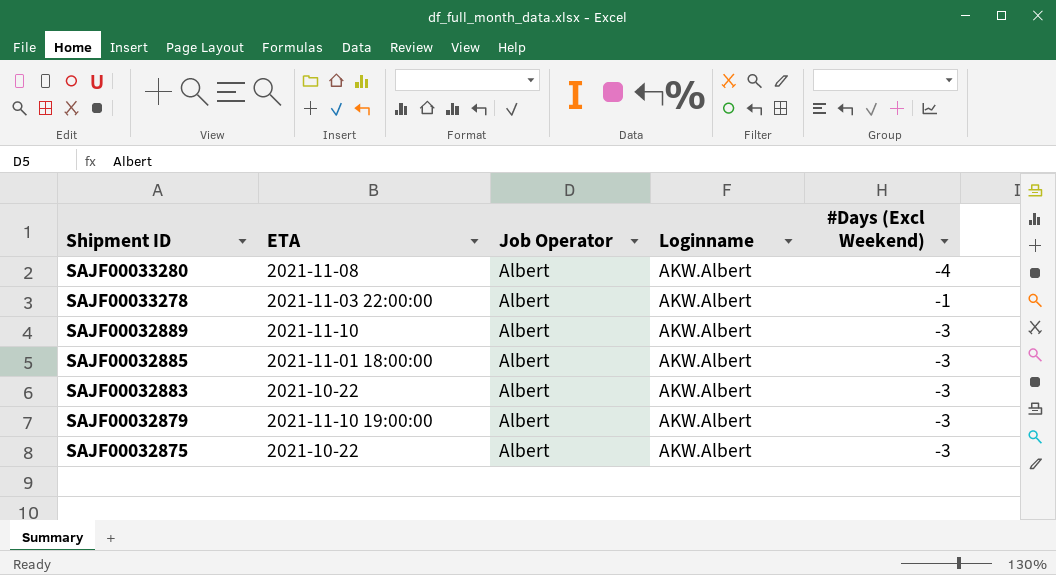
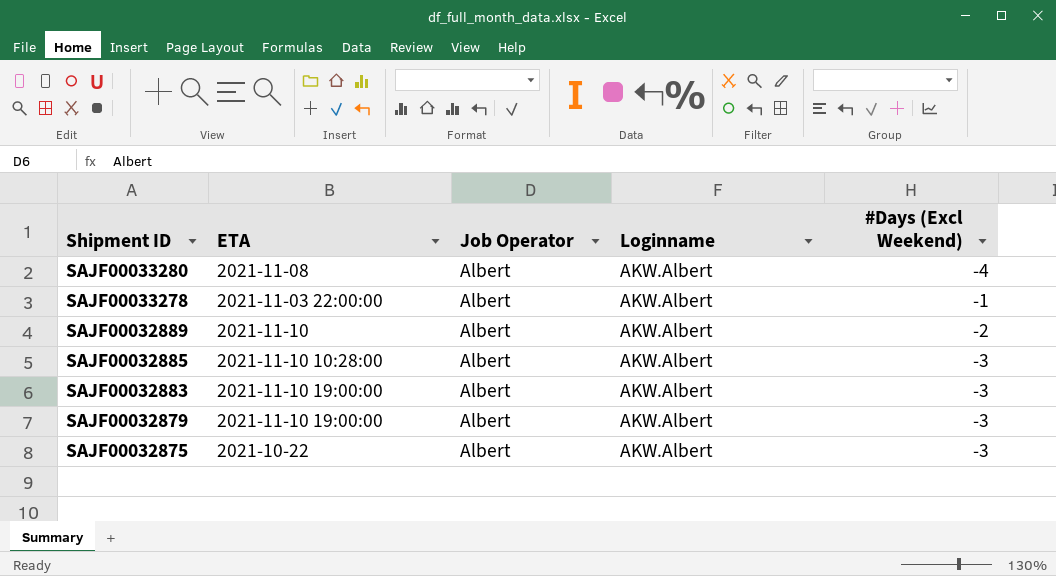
SAJF00032889 | #Days (Excl Weekend): -3 -> -2
SAJF00032885 | ETA: 2021-11-01 18:00:00 -> 2021-11-10 10:28:00
SAJF00032883 | ETA: 2021-10-22 -> 2021-11-10 19:00:00

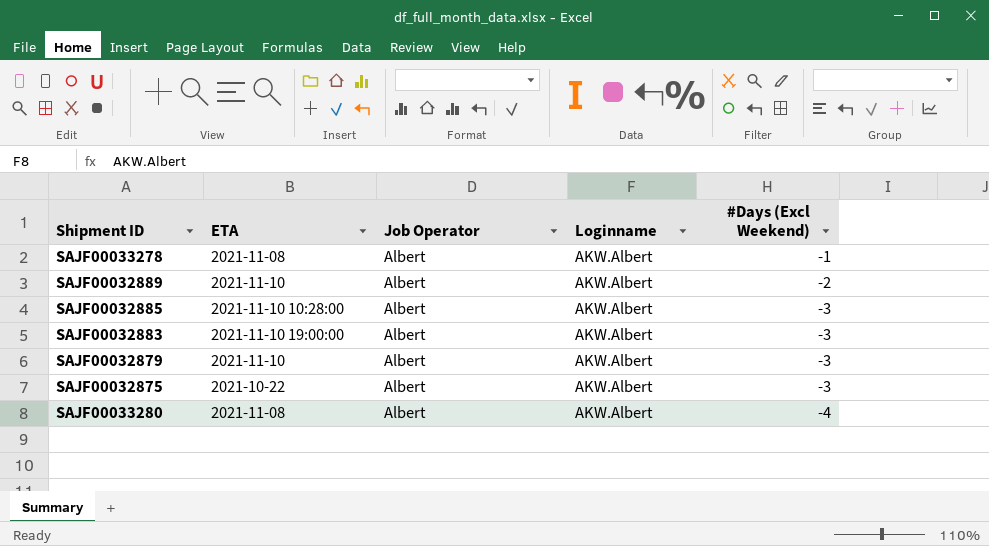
row order: Shipment ID descending -> #Days (Excl Weekend) descending
SAJF00033278 | ETA: 2021-11-03 22:00:00 -> 2021-11-08
SAJF00032879 | ETA: 2021-11-10 19:00:00 -> 2021-11-10

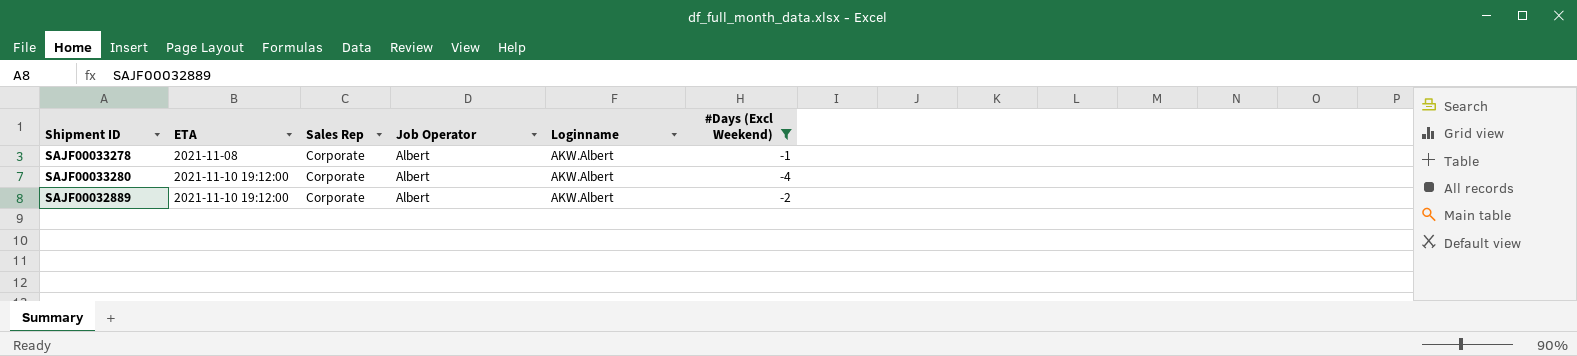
filter: none -> #Days (Excl Weekend) != -3
row order: #Days (Excl Weekend) descending -> ETA ascending
column Sales Rep | position: none -> 3
SAJF00033280 | ETA: 2021-11-08 -> 2021-11-10 19:12:00
SAJF00032889 | ETA: 2021-11-10 -> 2021-11-10 19:12:00

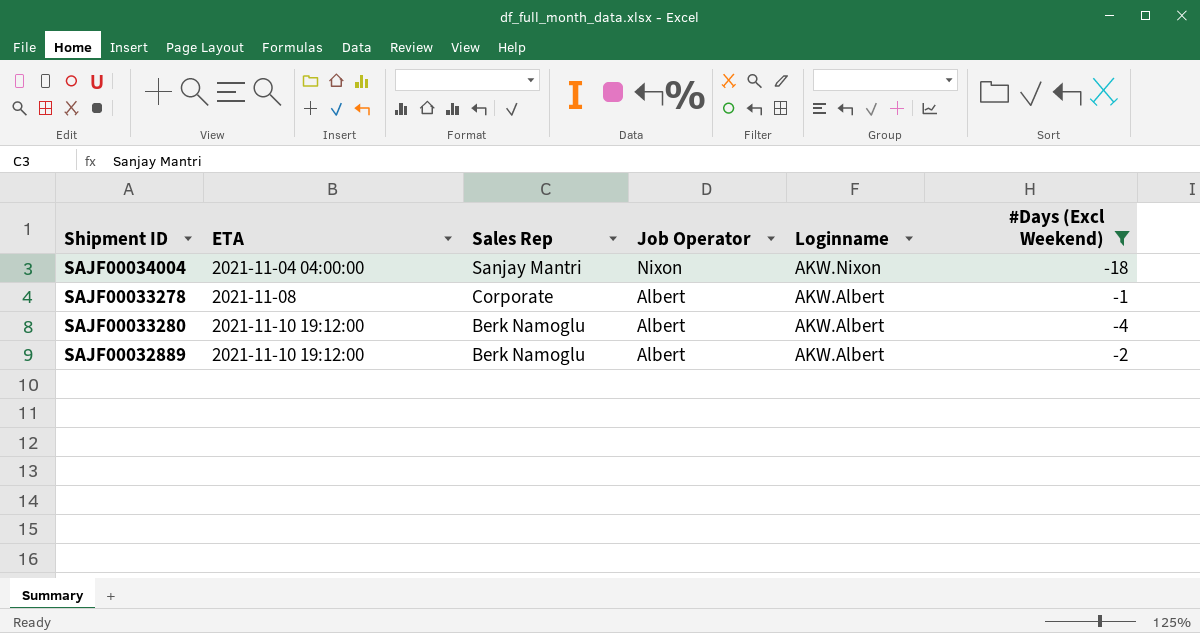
row SAJF00034004: none -> 2021-11-04 04:00:00 | Sanjay Mantri | Nixon | AKW.Nixon | -18
SAJF00033280 | Sales Rep: Corporate -> Berk Namoglu
SAJF00032889 | Sales Rep: Corporate -> Berk Namoglu

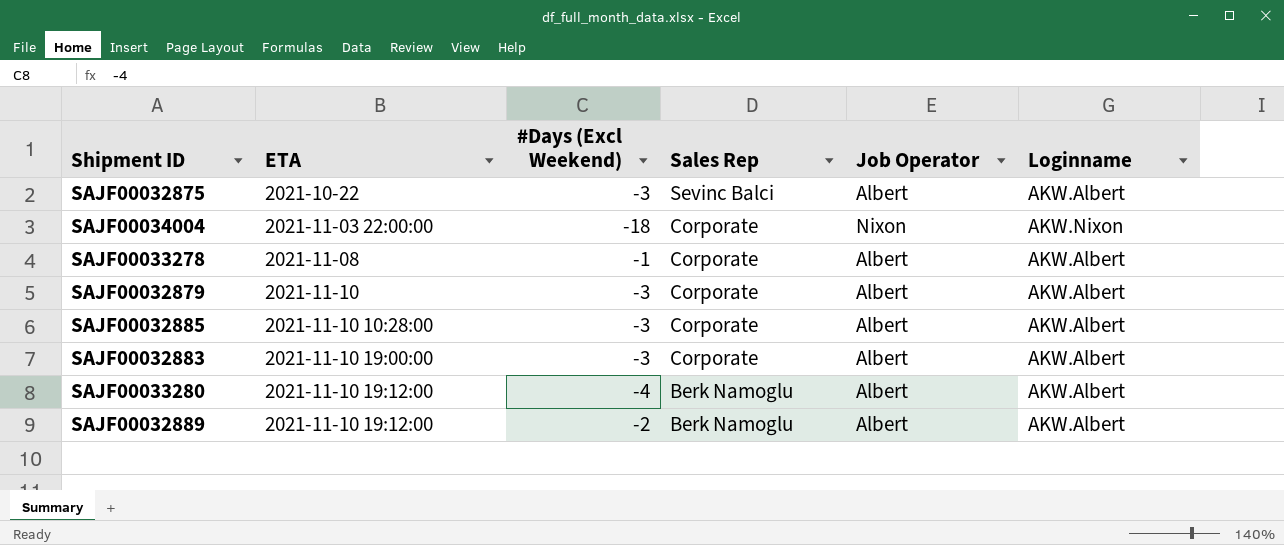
filter: #Days (Excl Weekend) != -3 -> none
column #Days (Excl Weekend) | position: 6 -> 3
SAJF00034004 | ETA: 2021-11-04 04:00:00 -> 2021-11-03 22:00:00
SAJF00034004 | Sales Rep: Sanjay Mantri -> Corporate

